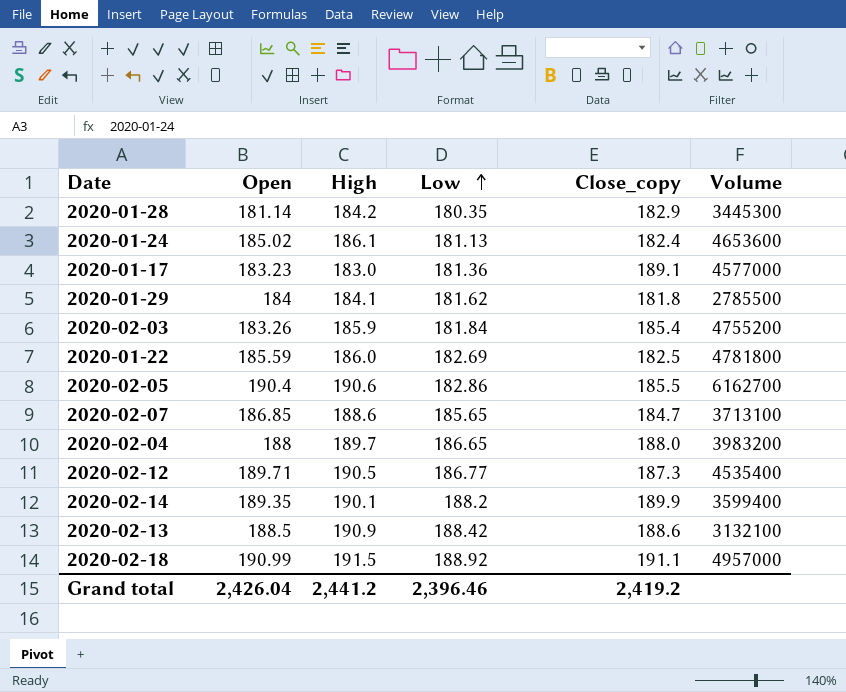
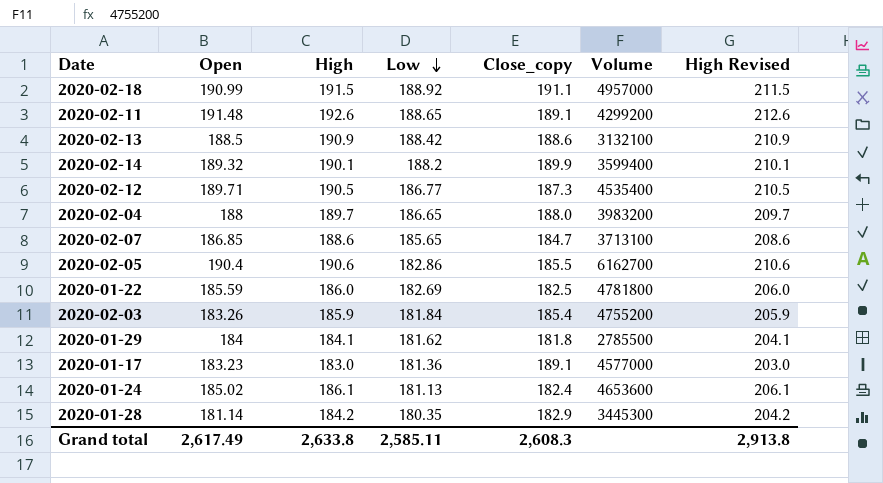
row order: Low ascending -> Low descending
column High Revised | formula: none -> [High] + 20
row 2020-02-11: none -> 191.48 | 192.6 | 188.65 | 189.1 | 4299200 | 212.6
2020-02-14 | Open: 189.35 -> 189.32
Grand total | Open: 2,426.04 -> 2,617.49
Grand total | High: 2,441.2 -> 2,633.8
Grand total | Low: 2,396.46 -> 2,585.11
Grand total | Close_copy: 2,419.2 -> 2,608.3

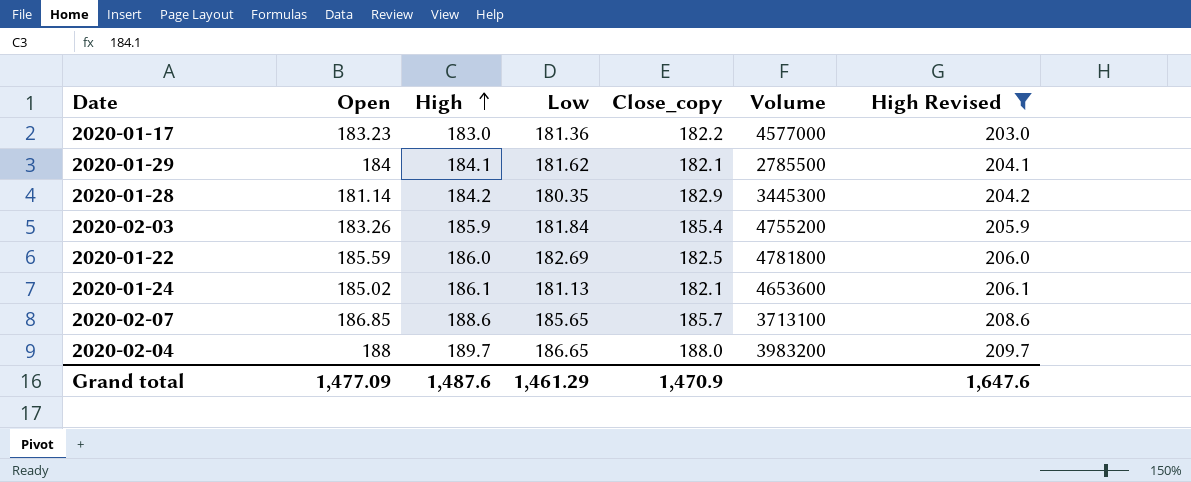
filter: none -> High Revised <= 209.7
row order: Low descending -> High ascending
2020-01-17 | Close_copy: 189.1 -> 182.2
2020-01-29 | Close_copy: 181.8 -> 182.1
2020-01-24 | Close_copy: 182.4 -> 182.1
2020-02-07 | Close_copy: 184.7 -> 185.7
Grand total | Open: 2,617.49 -> 1,477.09
Grand total | High: 2,633.8 -> 1,487.6
Grand total | Low: 2,585.11 -> 1,461.29
Grand total | Close_copy: 2,608.3 -> 1,470.9
Grand total | High Revised: 2,913.8 -> 1,647.6

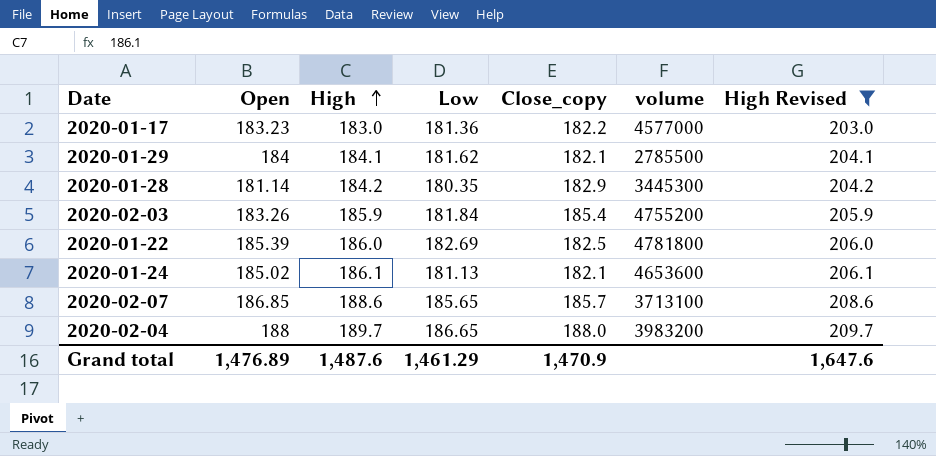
column name: Volume -> volume
2020-01-22 | Open: 185.59 -> 185.39
Grand total | Open: 1,477.09 -> 1,476.89

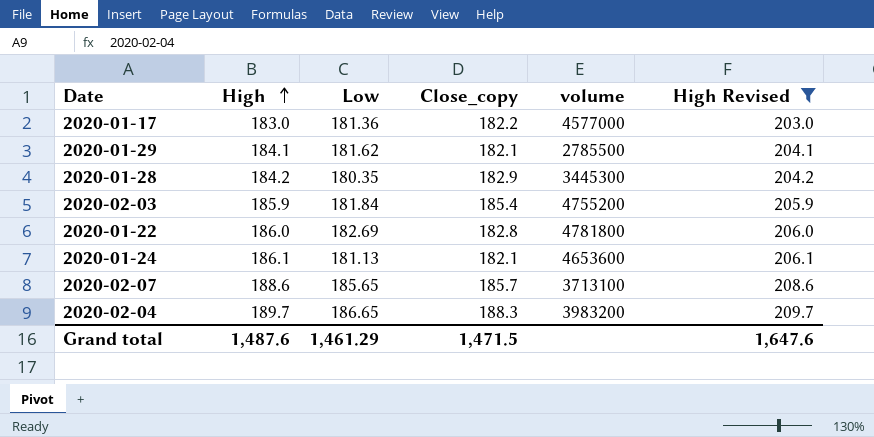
column Open | position: 2 -> none
2020-01-22 | Close_copy: 182.5 -> 182.8
2020-02-04 | Close_copy: 188.0 -> 188.3
Grand total | Close_copy: 1,470.9 -> 1,471.5

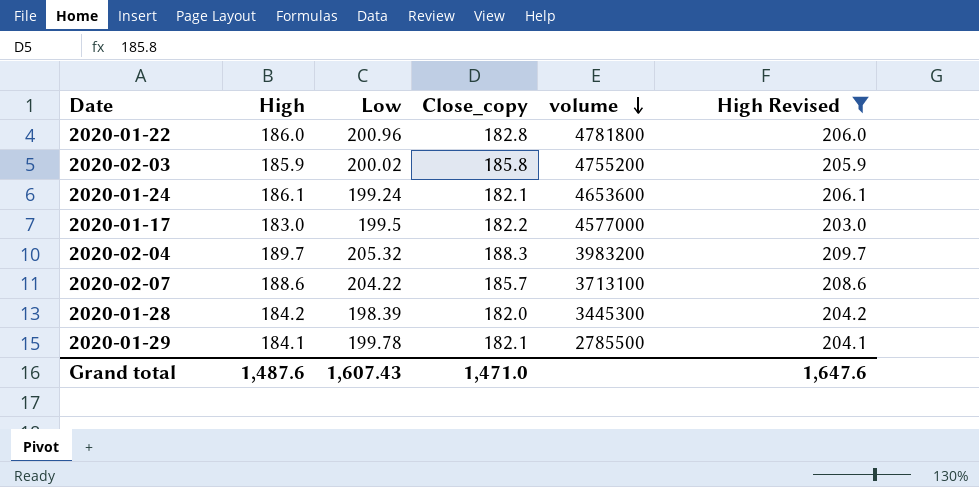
row order: High ascending -> volume descending
2020-01-22 | Low: 182.69 -> 200.96
2020-02-03 | Low: 181.84 -> 200.02
2020-02-03 | Close_copy: 185.4 -> 185.8
2020-01-24 | Low: 181.13 -> 199.24
2020-01-17 | Low: 181.36 -> 199.5
2020-02-04 | Low: 186.65 -> 205.32
2020-02-07 | Low: 185.65 -> 204.22
2020-01-28 | Low: 180.35 -> 198.39
2020-01-28 | Close_copy: 182.9 -> 182.0
2020-01-29 | Low: 181.62 -> 199.78
Grand total | Low: 1,461.29 -> 1,607.43
Grand total | Close_copy: 1,471.5 -> 1,471.0

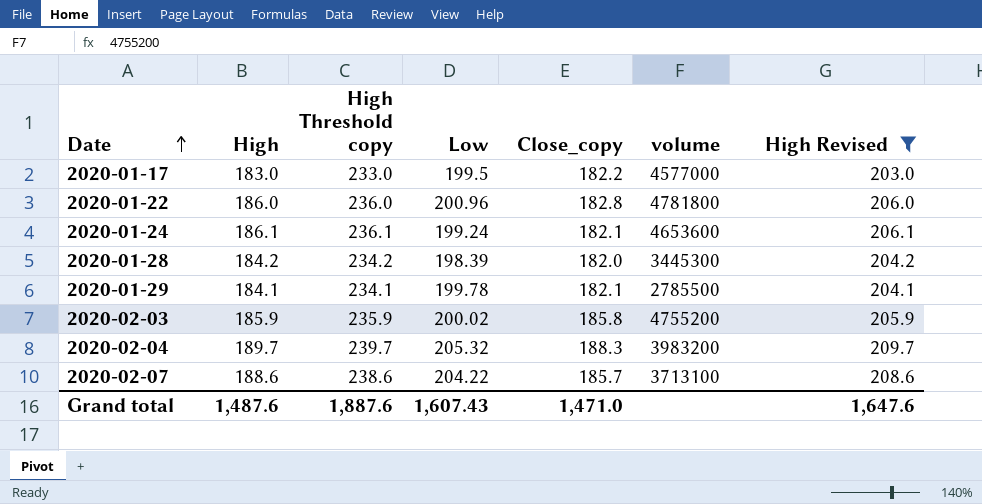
row order: volume descending -> Date ascending
column High Threshold copy | formula: none -> [High] + 50

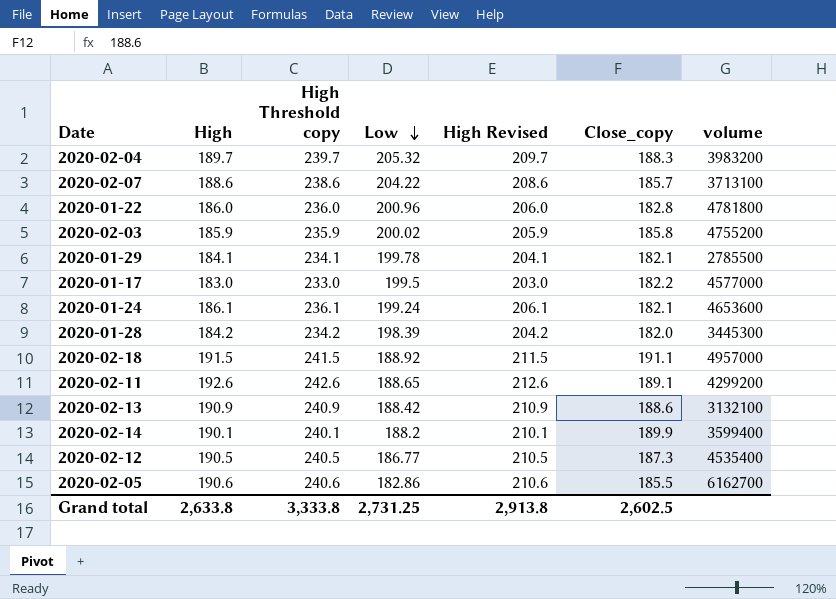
filter: High Revised <= 209.7 -> none
row order: Date ascending -> Low descending
column High Revised | position: 7 -> 5
Grand total | High: 1,487.6 -> 2,633.8
Grand total | High Threshold copy: 1,887.6 -> 3,333.8
Grand total | Low: 1,607.43 -> 2,731.25
Grand total | High Revised: 1,647.6 -> 2,913.8
Grand total | Close_copy: 1,471.0 -> 2,602.5

